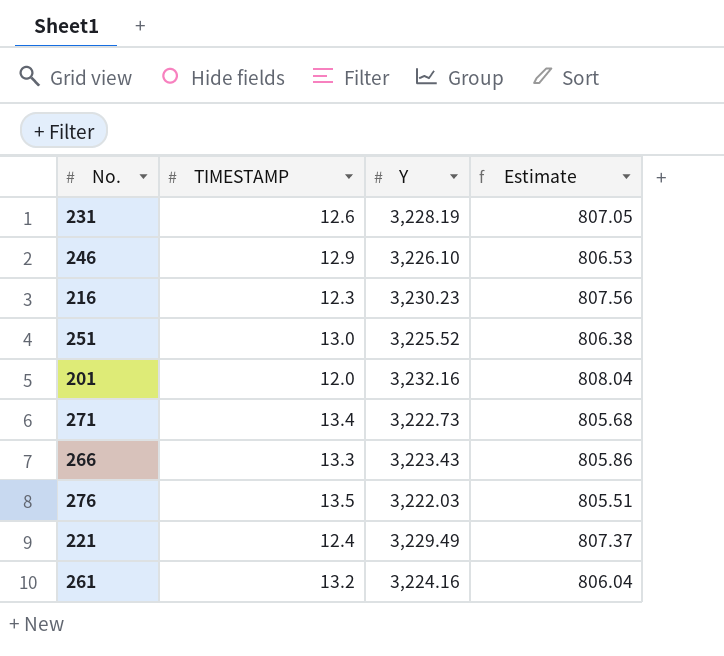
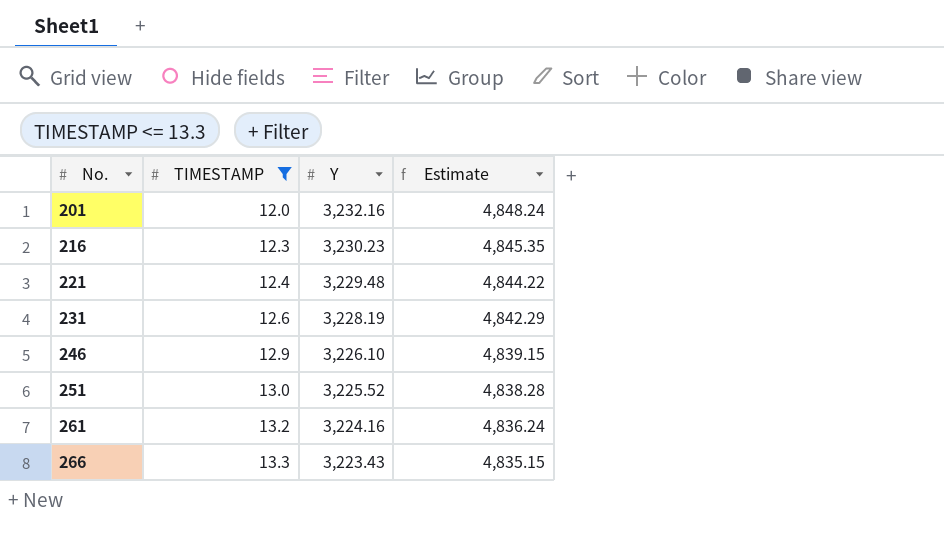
filter: none -> TIMESTAMP <= 13.3
row order: none -> No. ascending
column Estimate | formula: [Y] * 0.25 -> [Y] * 1.5
221 | Y: 3,229.49 -> 3,229.48

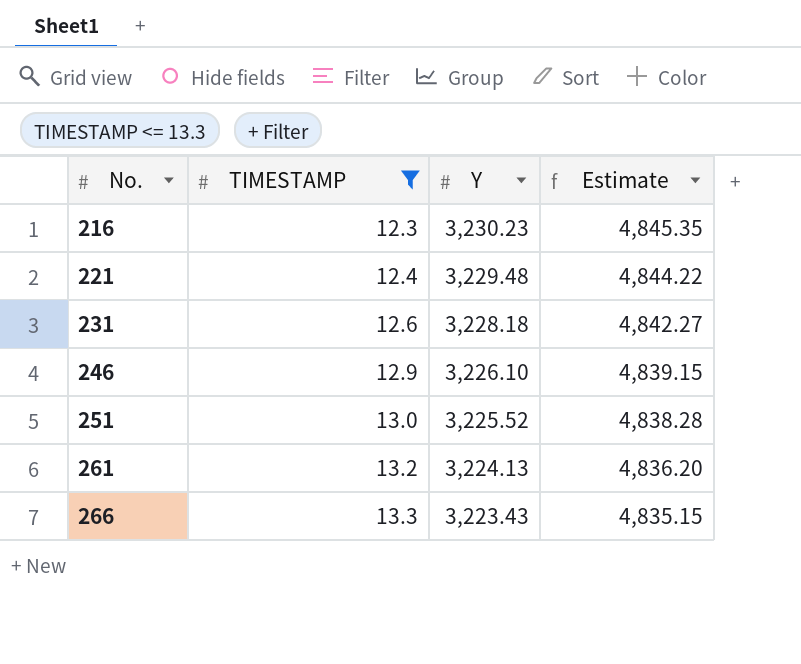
row 201: 12.0 | 3,232.16 | 4,848.24 -> none
231 | Y: 3,228.19 -> 3,228.18
231 | Estimate: 4,842.29 -> 4,842.27
261 | Y: 3,224.16 -> 3,224.13
261 | Estimate: 4,836.24 -> 4,836.20

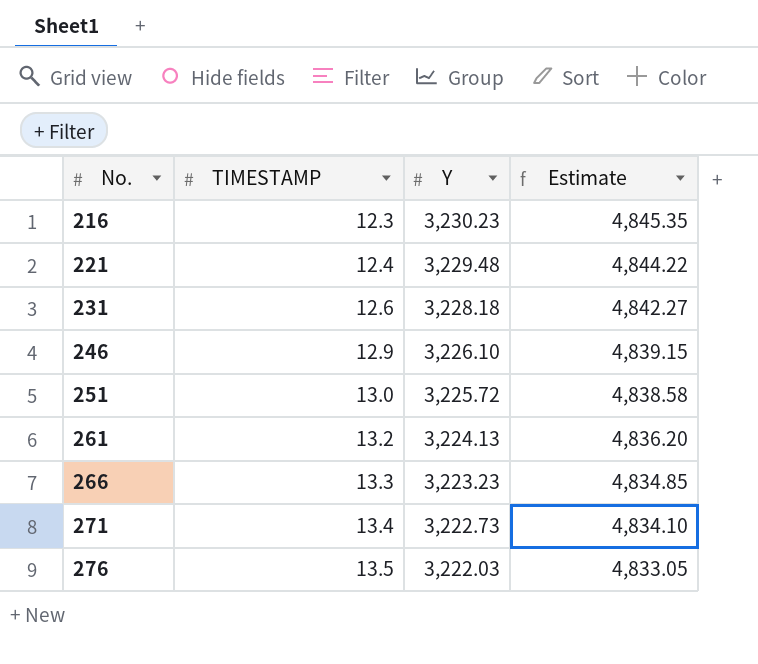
filter: TIMESTAMP <= 13.3 -> none
251 | Y: 3,225.52 -> 3,225.72
251 | Estimate: 4,838.28 -> 4,838.58
266 | Y: 3,223.43 -> 3,223.23
266 | Estimate: 4,835.15 -> 4,834.85

